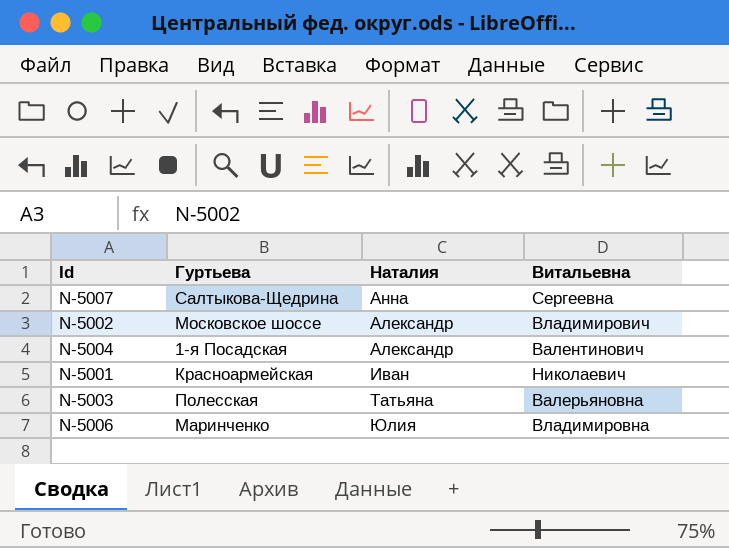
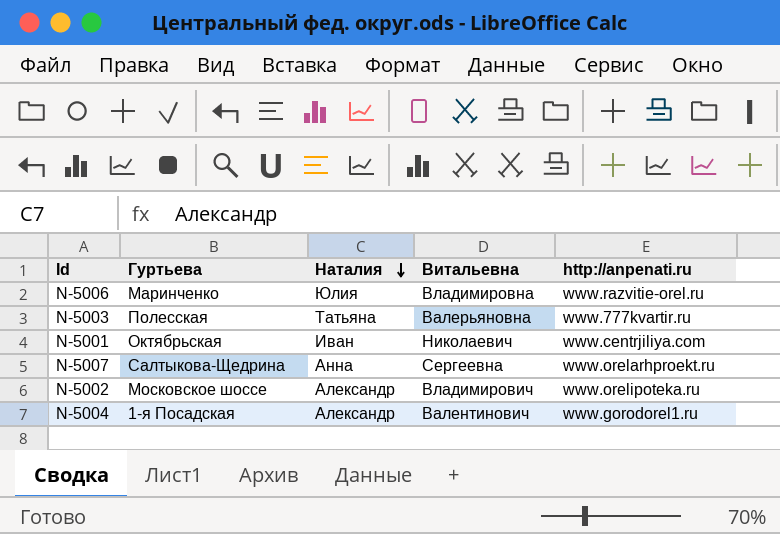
row order: none -> Наталия descending
column http://anpenati.ru | position: none -> 5
N-5001 | Гуртьева: Красноармейская -> Октябрьская

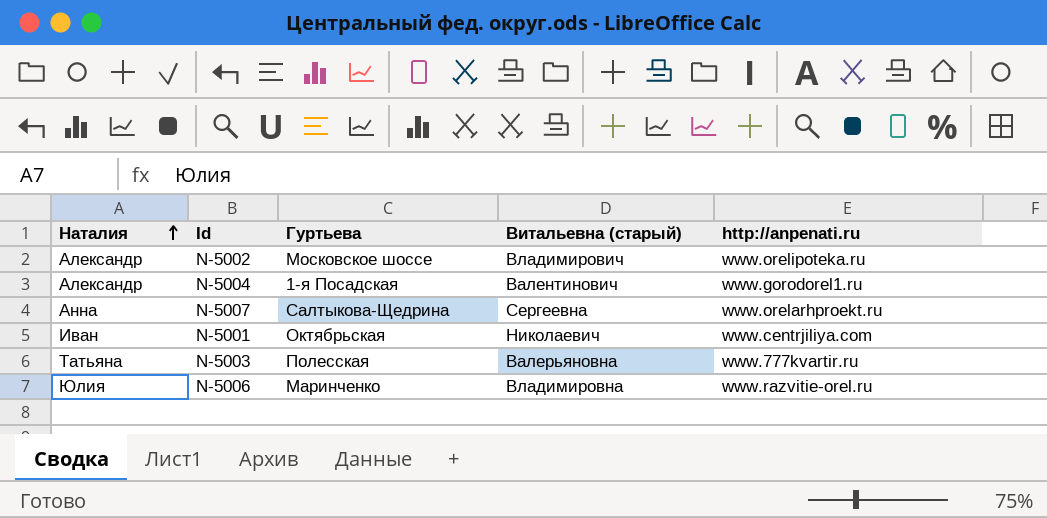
row order: Наталия descending -> Наталия ascending
column Наталия | position: 3 -> 1
column name: Витальевна -> Витальевна (старый)

